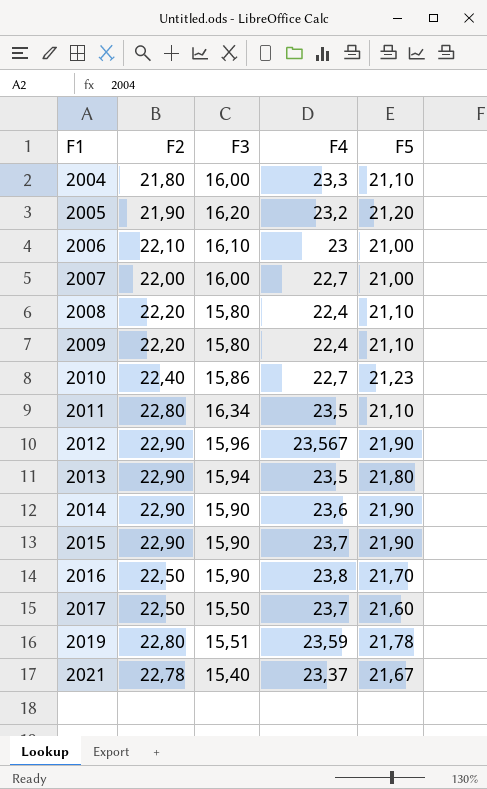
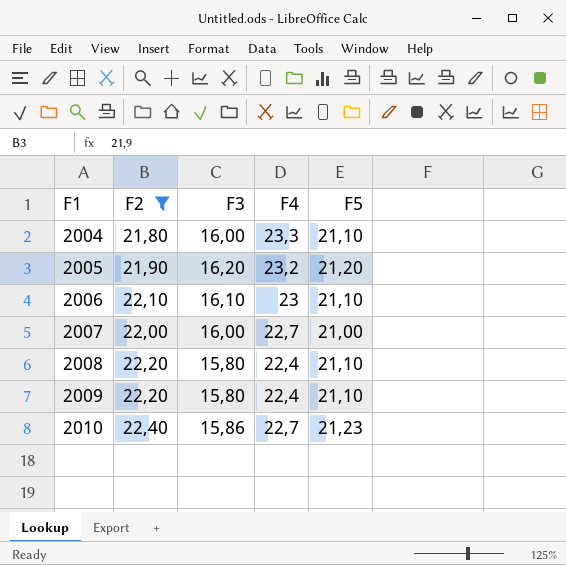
filter: none -> F2 <= 22,40
2006 | F5: 21,00 -> 21,10

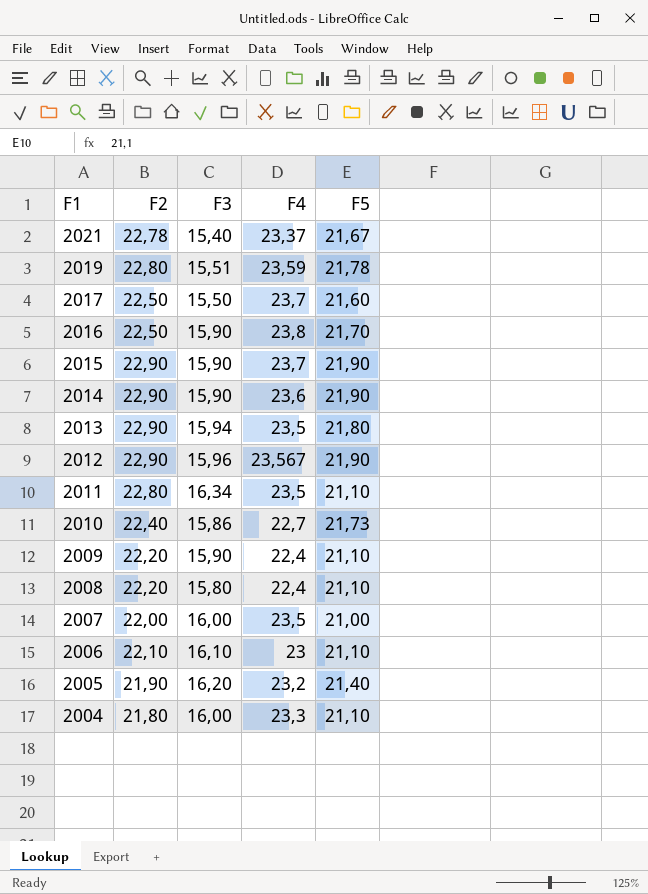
filter: F2 <= 22,40 -> none
row order: F1 ascending -> F1 descending
2010 | F5: 21,23 -> 21,73
2009 | F3: 15,80 -> 15,90
2007 | F4: 22,7 -> 23,5
2005 | F5: 21,20 -> 21,40

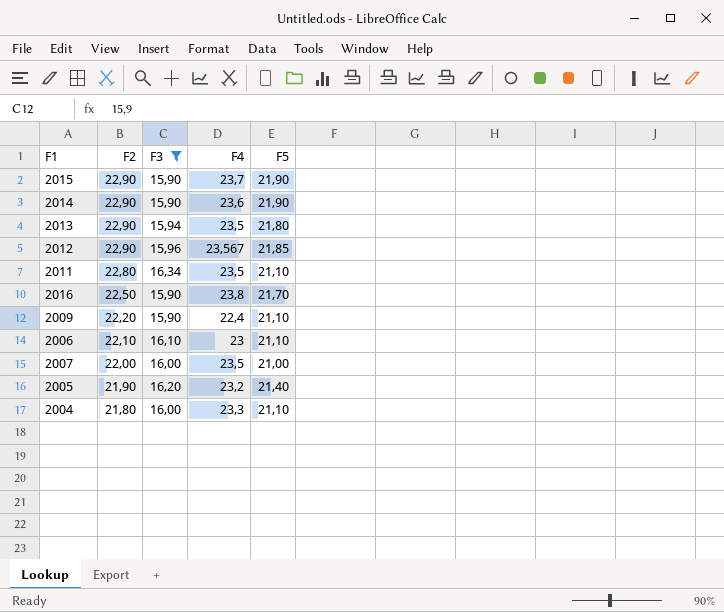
filter: none -> F3 >= 15,90
row order: F1 descending -> F2 descending
2012 | F5: 21,90 -> 21,85

